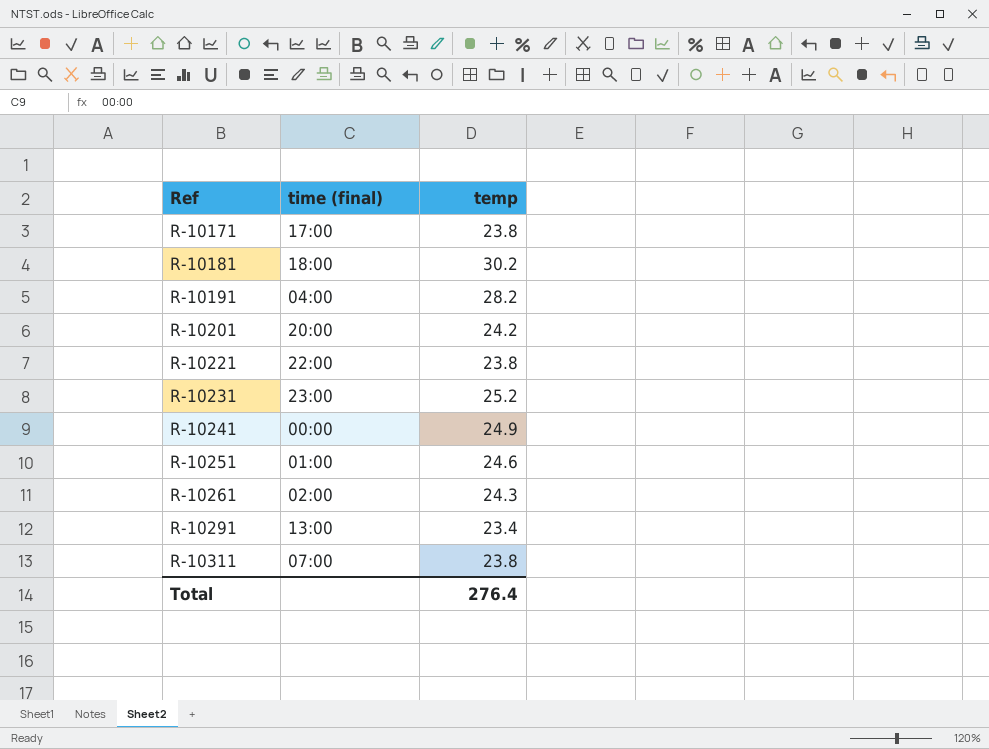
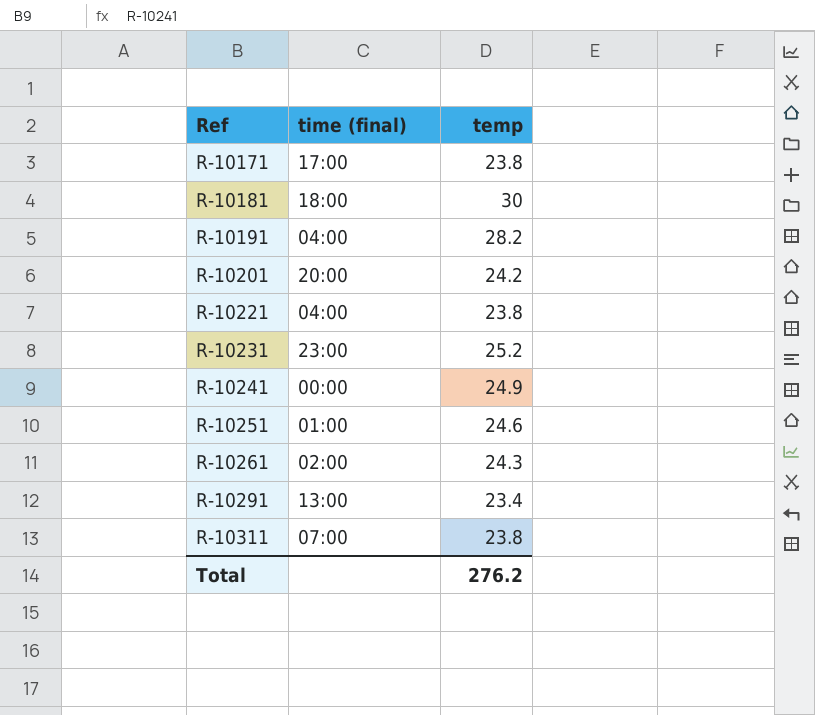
R-10181 | temp: 30.2 -> 30
R-10221 | time (final): 22:00 -> 04:00
Total | temp: 276.4 -> 276.2

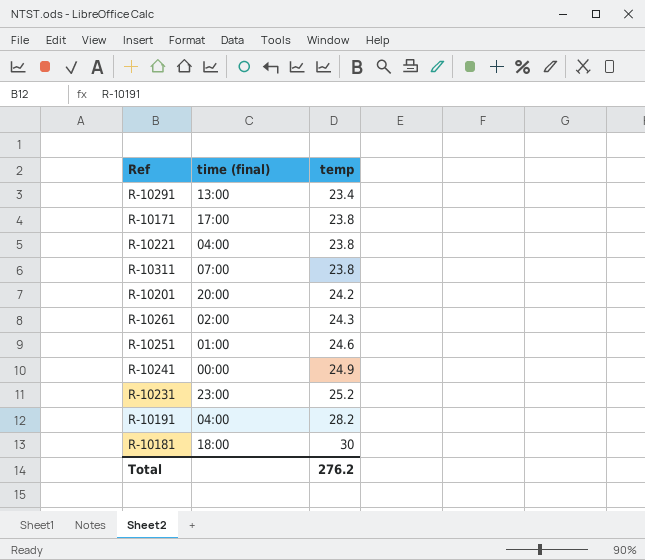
row order: Ref ascending -> temp ascending

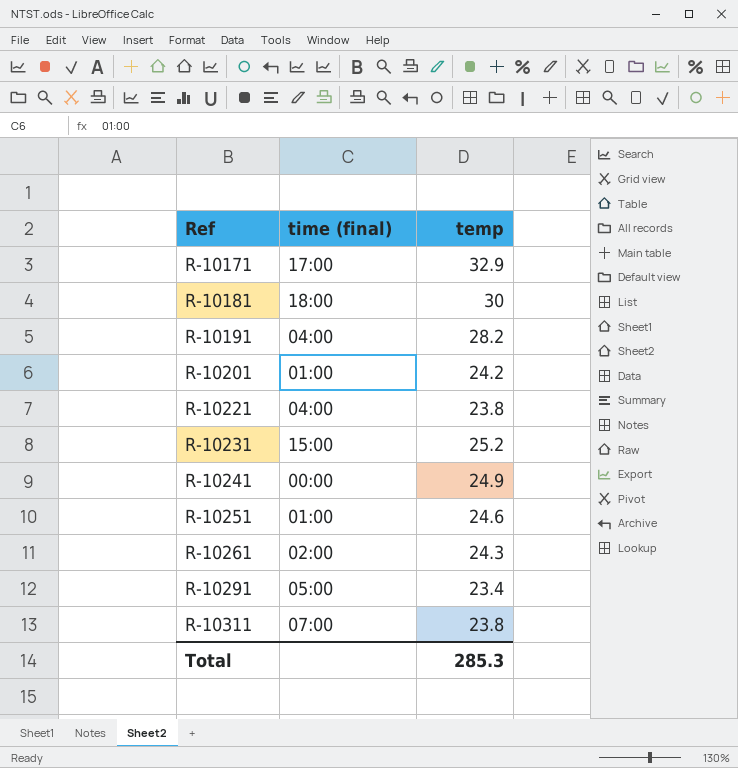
row order: temp ascending -> Ref ascending
R-10171 | temp: 23.8 -> 32.9
R-10201 | time (final): 20:00 -> 01:00
R-10231 | time (final): 23:00 -> 15:00
R-10291 | time (final): 13:00 -> 05:00
Total | temp: 276.2 -> 285.3

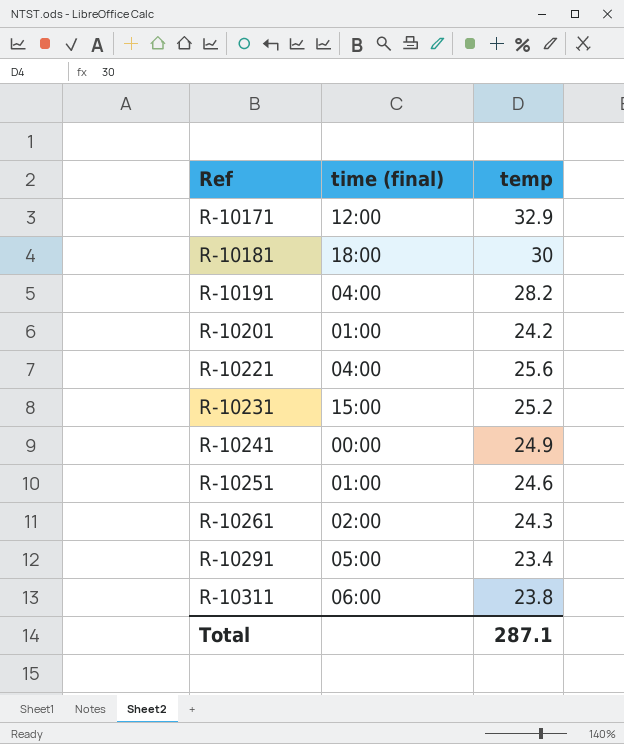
R-10171 | time (final): 17:00 -> 12:00
R-10221 | temp: 23.8 -> 25.6
R-10311 | time (final): 07:00 -> 06:00
Total | temp: 285.3 -> 287.1

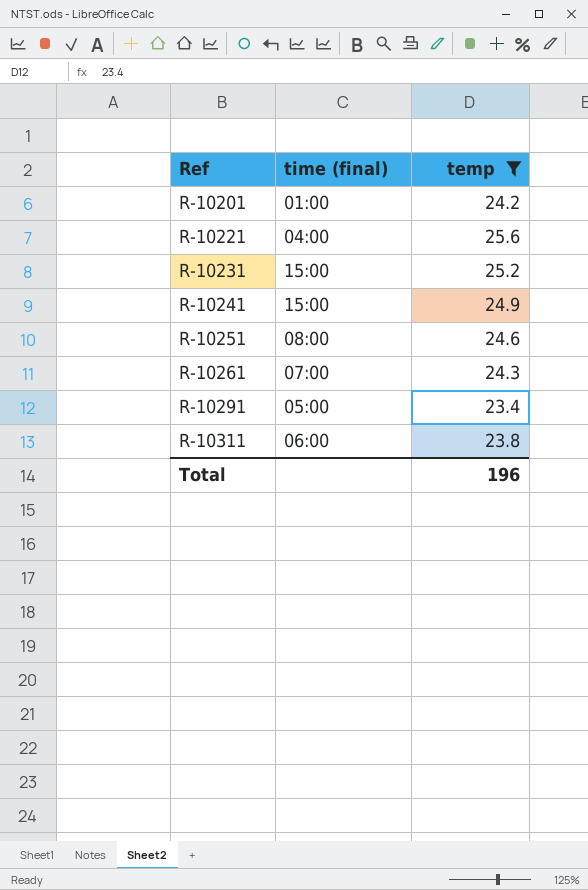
filter: none -> temp <= 25.6
R-10241 | time (final): 00:00 -> 15:00
R-10251 | time (final): 01:00 -> 08:00
R-10261 | time (final): 02:00 -> 07:00
Total | temp: 287.1 -> 196

